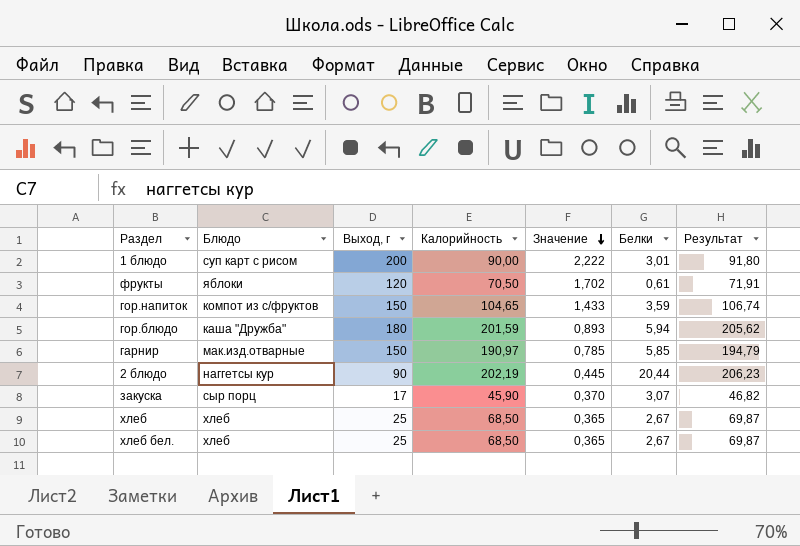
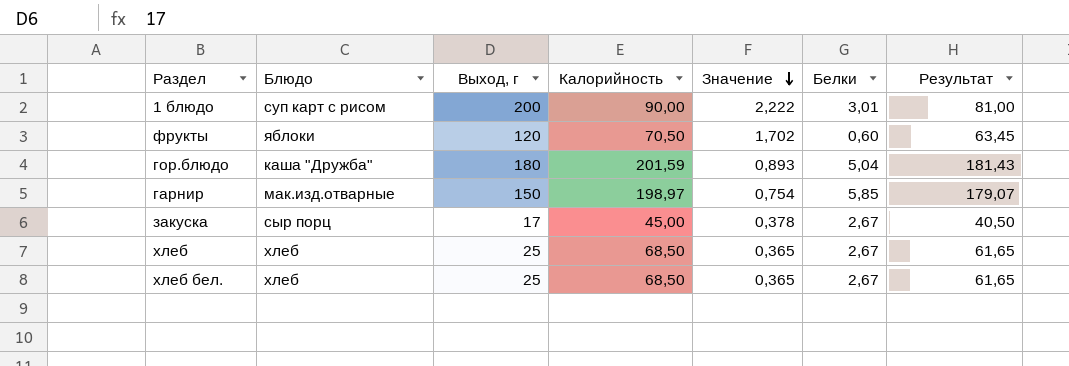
column Результат | formula: [Калорийность] * 1,02 -> [Калорийность] * 0,9
row гор.напиток: компот из с/фруктов | 150 | 104,65 | 1,433 | 3,59 | 106,74 -> none
row 2 блюдо: наггетсы кур | 90 | 202,19 | 0,445 | 20,44 | 206,23 -> none
фрукты | Белки: 0,61 -> 0,60
гор.блюдо | Белки: 5,94 -> 5,04
гарнир | Калорийность: 190,97 -> 198,97
гарнир | Значение: 0,785 -> 0,754
закуска | Калорийность: 45,90 -> 45,00
закуска | Значение: 0,370 -> 0,378
закуска | Белки: 3,07 -> 2,67

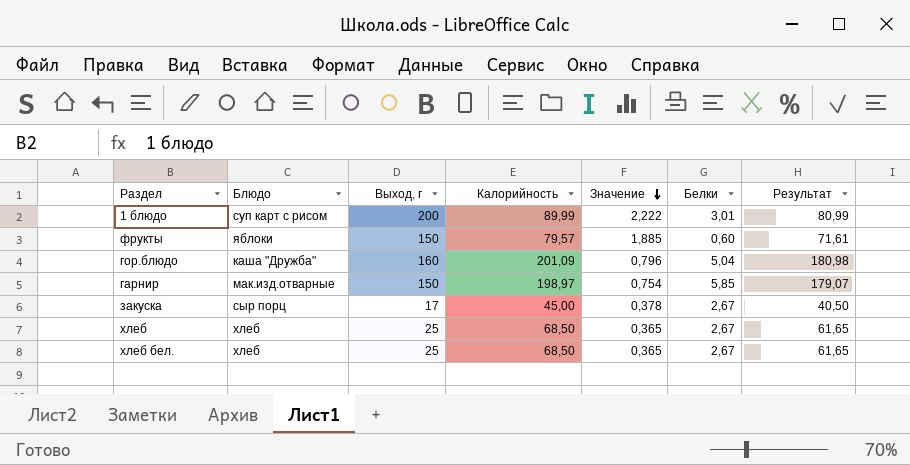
1 блюдо | Калорийность: 90,00 -> 89,99
1 блюдо | Результат: 81,00 -> 80,99
фрукты | Выход, г: 120 -> 150
фрукты | Калорийность: 70,50 -> 79,57
фрукты | Значение: 1,702 -> 1,885
фрукты | Результат: 63,45 -> 71,61
гор.блюдо | Выход, г: 180 -> 160
гор.блюдо | Калорийность: 201,59 -> 201,09
гор.блюдо | Значение: 0,893 -> 0,796
гор.блюдо | Результат: 181,43 -> 180,98

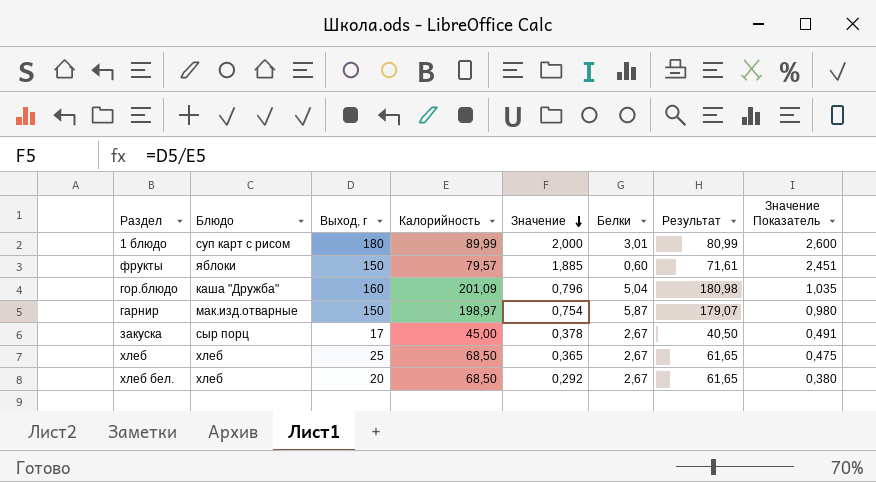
column Значение Показатель | formula: none -> [Значение] * 1,3
1 блюдо | Выход, г: 200 -> 180
1 блюдо | Значение: 2,222 -> 2,000
гарнир | Белки: 5,85 -> 5,87
хлеб бел. | Выход, г: 25 -> 20
хлеб бел. | Значение: 0,365 -> 0,292

